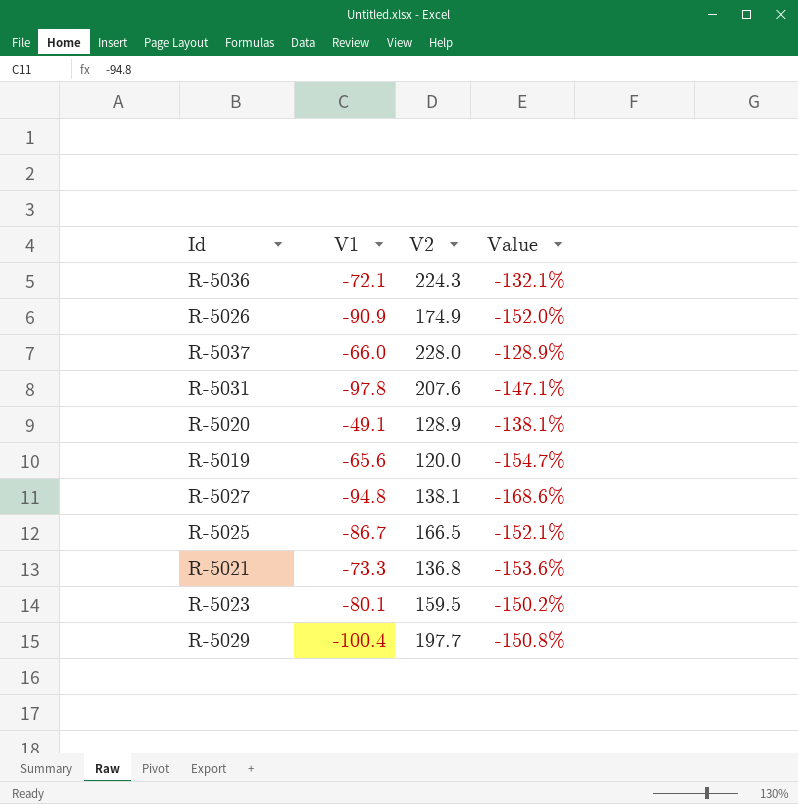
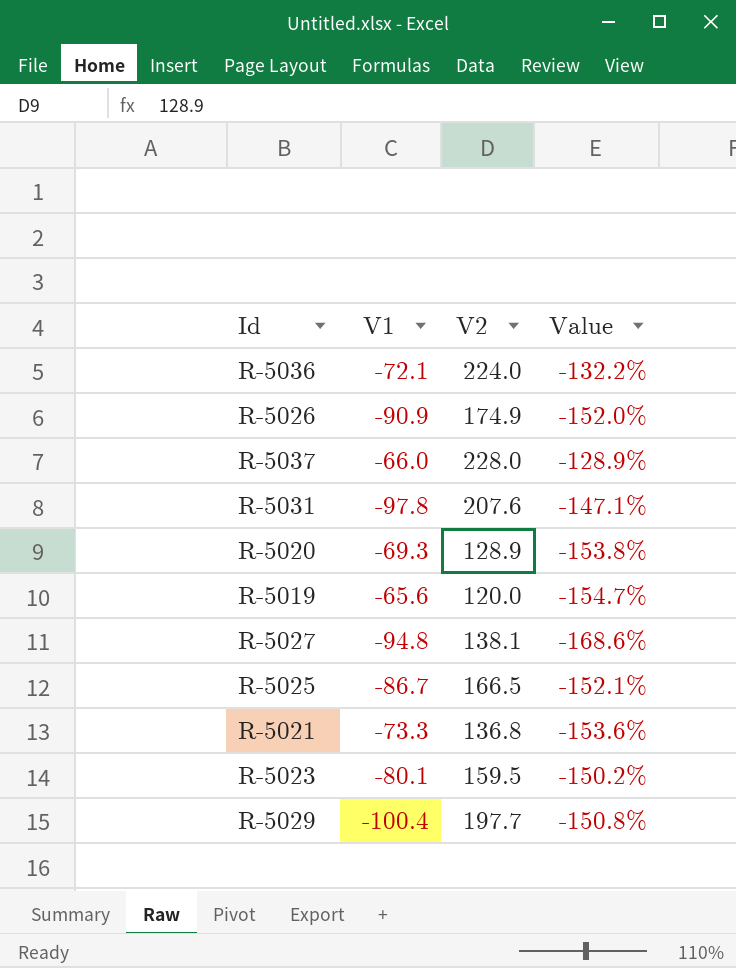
R-5036 | V2: 224.3 -> 224.0
R-5036 | Value: -132.1% -> -132.2%
R-5020 | V1: -49.1 -> -69.3
R-5020 | Value: -138.1% -> -153.8%

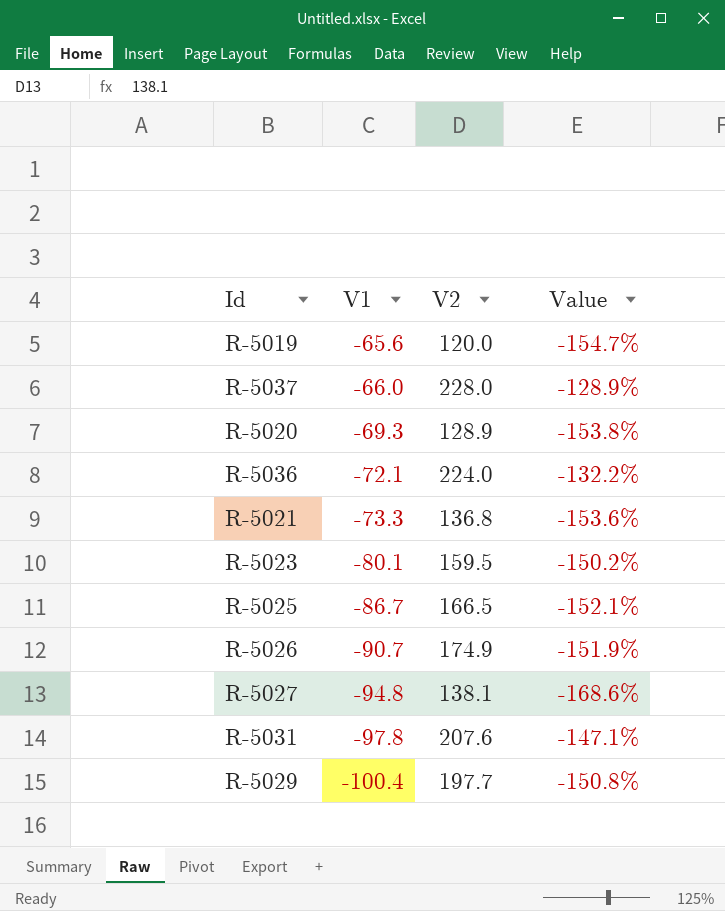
row order: none -> V1 descending
R-5026 | V1: -90.9 -> -90.7
R-5026 | Value: -152.0% -> -151.9%

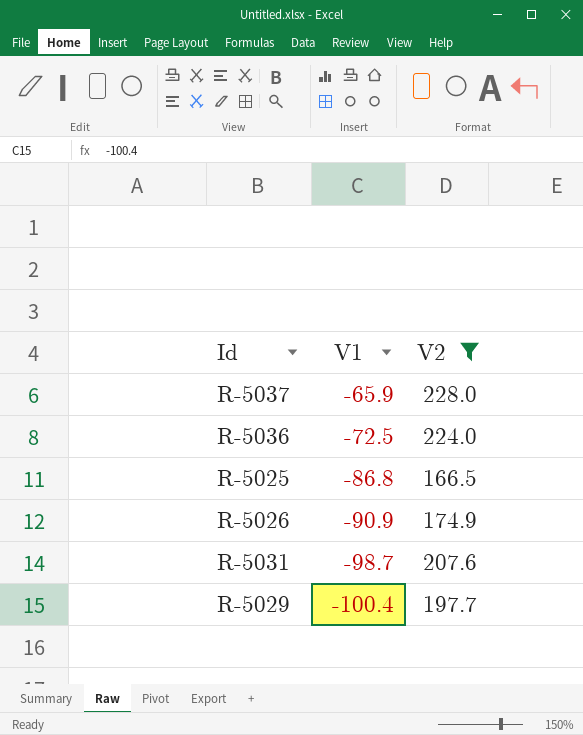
filter: none -> V2 >= 166.5
column Value | formula: ([V1] - [V2]) / [V2] -> none
R-5037 | V1: -66.0 -> -65.9
R-5036 | V1: -72.1 -> -72.5
R-5025 | V1: -86.7 -> -86.8
R-5026 | V1: -90.7 -> -90.9
R-5031 | V1: -97.8 -> -98.7

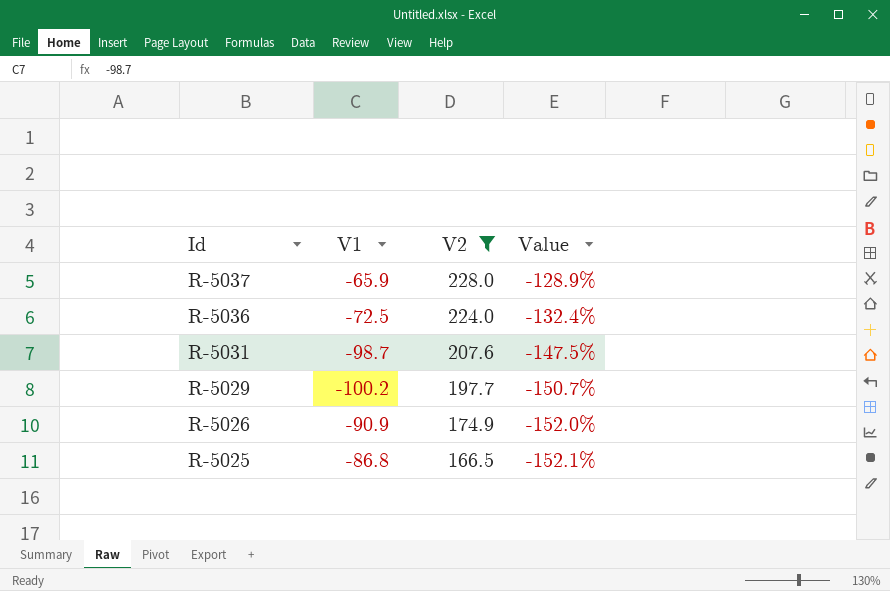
row order: V1 descending -> Id descending
column Value | formula: none -> ([V1] - [V2]) / [V2]
R-5029 | V1: -100.4 -> -100.2

